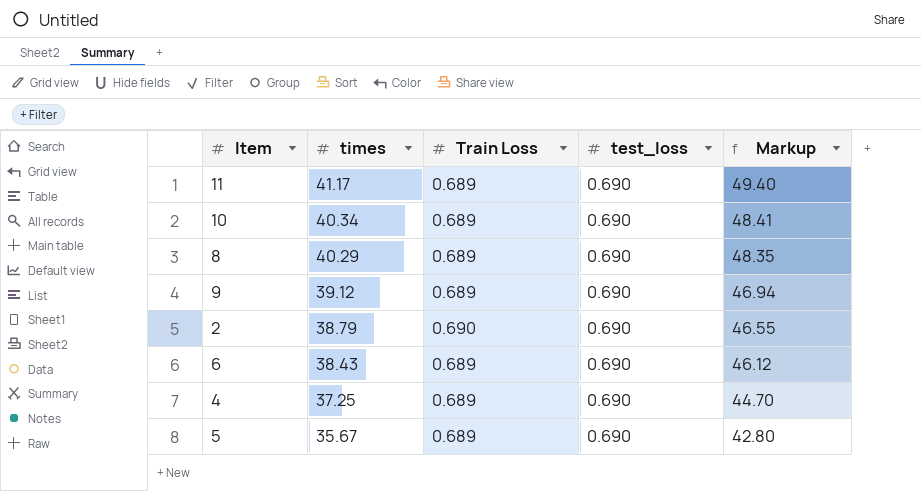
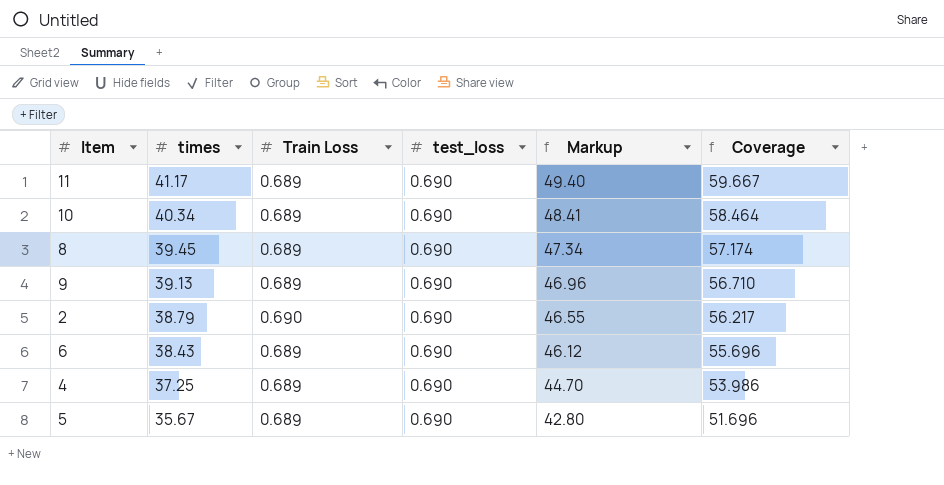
column Coverage | formula: none -> [times] / [test_loss]
8 | times: 40.29 -> 39.45
8 | Markup: 48.35 -> 47.34
9 | times: 39.12 -> 39.13
9 | Markup: 46.94 -> 46.96

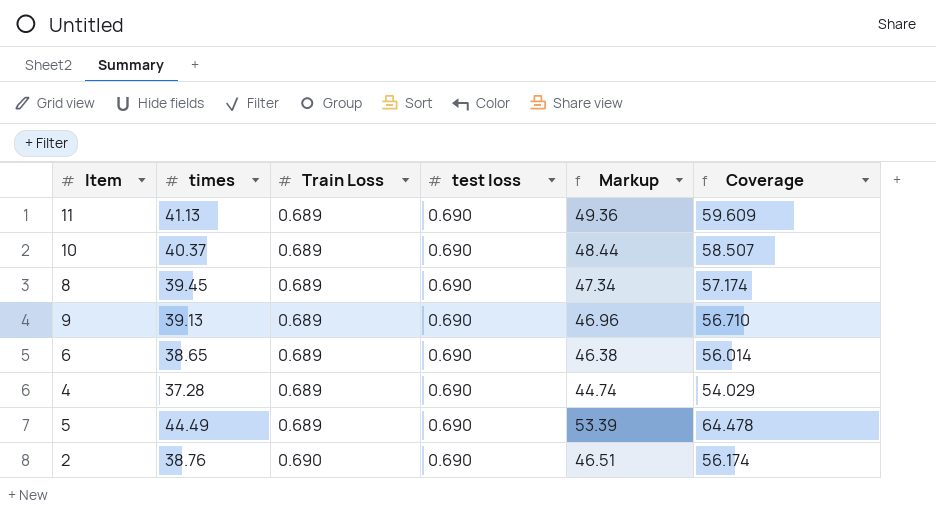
row order: times descending -> Train Loss ascending
column name: test_loss -> test loss
11 | times: 41.17 -> 41.13
11 | Markup: 49.40 -> 49.36
11 | Coverage: 59.667 -> 59.609
10 | times: 40.34 -> 40.37
10 | Markup: 48.41 -> 48.44
10 | Coverage: 58.464 -> 58.507
6 | times: 38.43 -> 38.65
6 | Markup: 46.12 -> 46.38
6 | Coverage: 55.696 -> 56.014
4 | times: 37.25 -> 37.28
4 | Markup: 44.70 -> 44.74
4 | Coverage: 53.986 -> 54.029
5 | times: 35.67 -> 44.49
5 | Markup: 42.80 -> 53.39
5 | Coverage: 51.696 -> 64.478
2 | times: 38.79 -> 38.76
2 | Markup: 46.55 -> 46.51
2 | Coverage: 56.217 -> 56.174

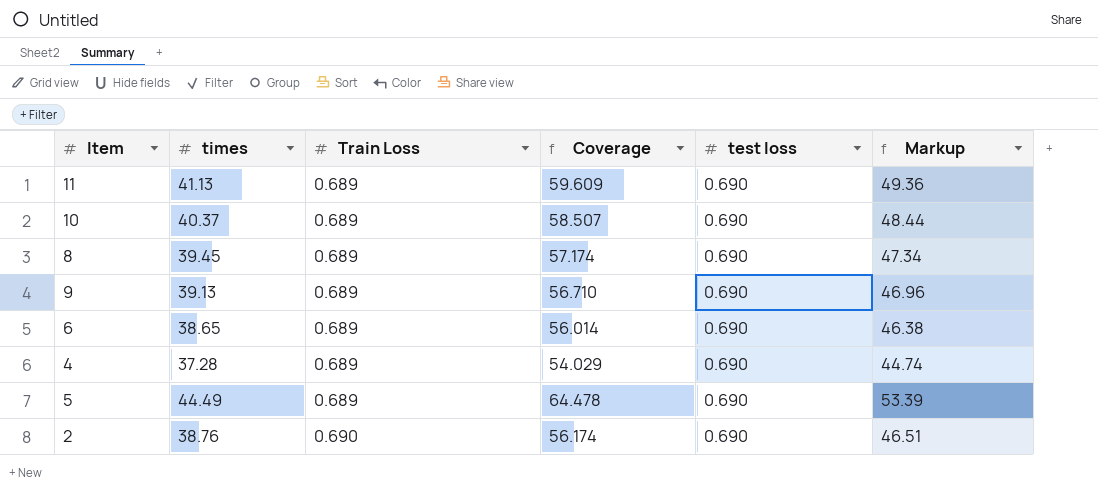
column Coverage | position: 6 -> 4

